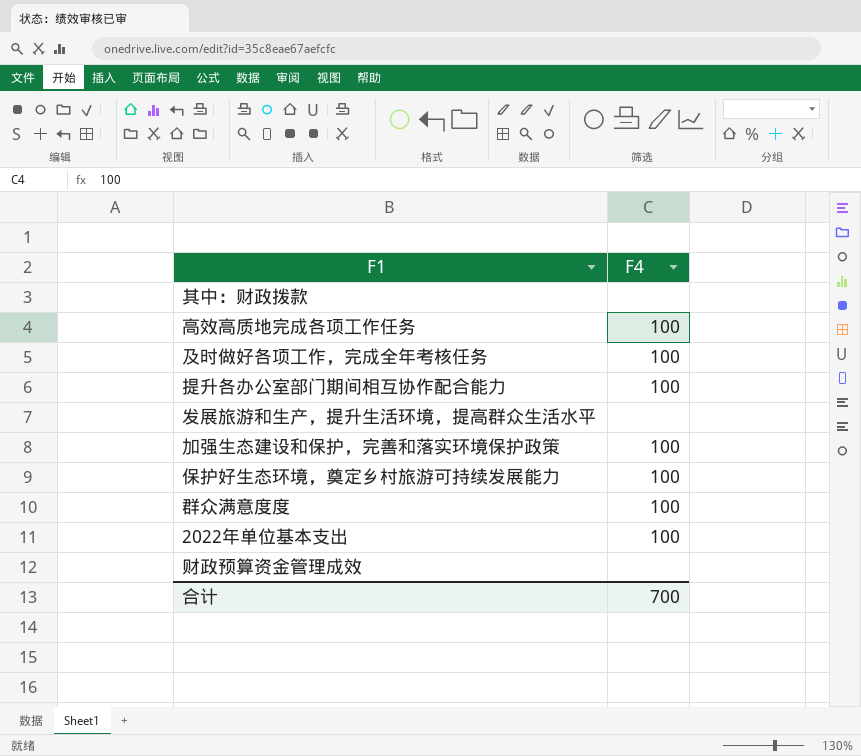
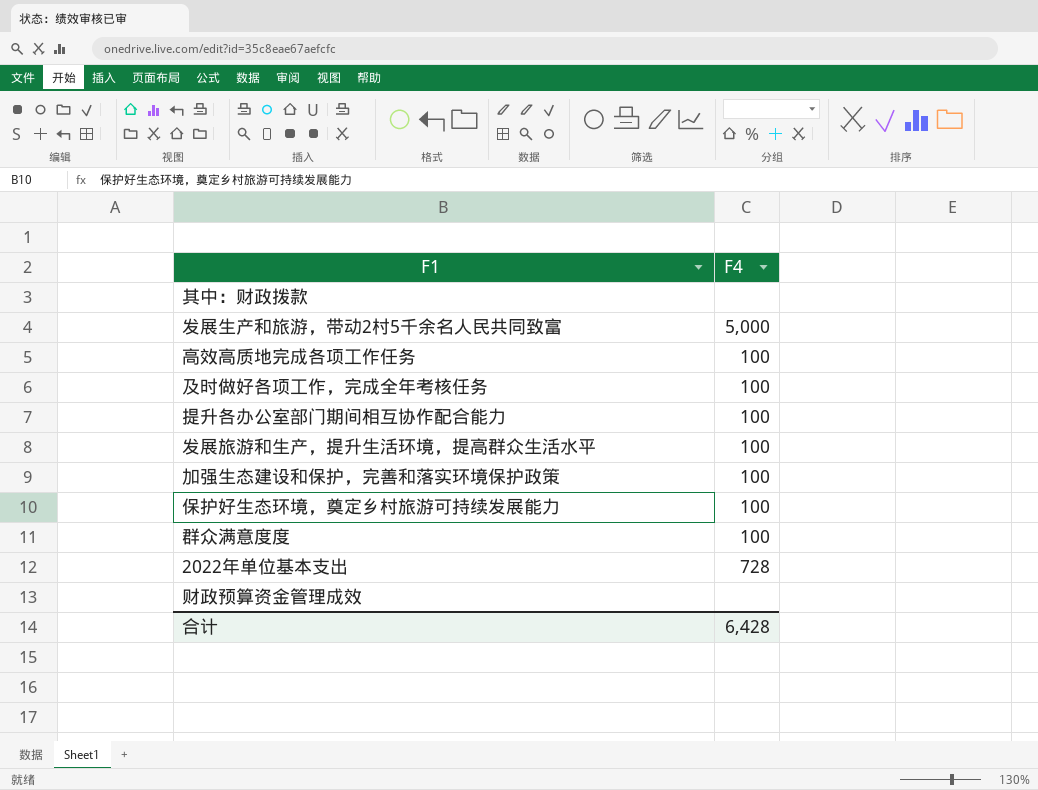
row 发展生产和旅游，带动2村5千余名人民共同致富: none -> 5,000
发展旅游和生产，提升生活环境，提高群众生活水平 | F4: none -> 100
2022年单位基本支出 | F4: 100 -> 728
合计 | F4: 700 -> 6,428

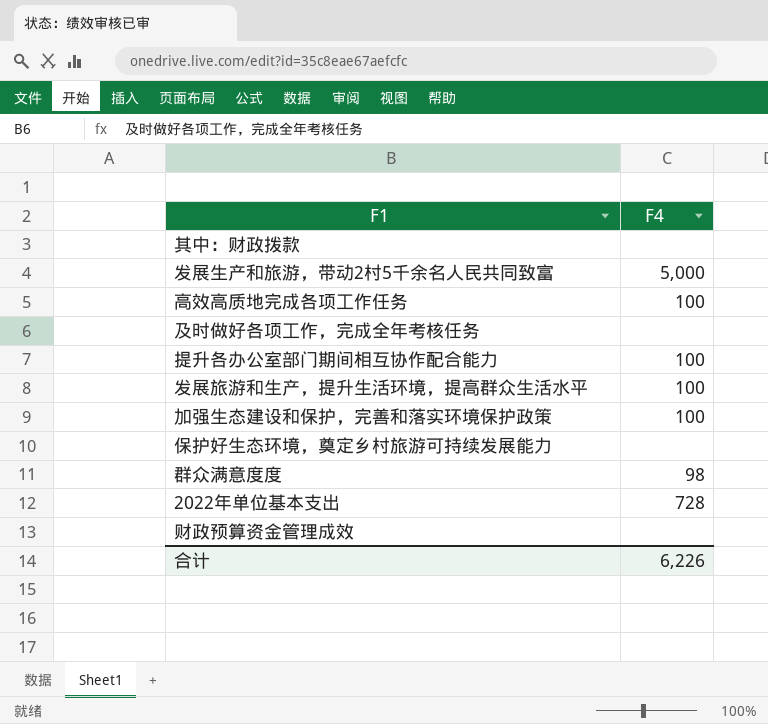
及时做好各项工作，完成全年考核任务 | F4: 100 -> none
保护好生态环境，奠定乡村旅游可持续发展能力 | F4: 100 -> none
群众满意度度 | F4: 100 -> 98
合计 | F4: 6,428 -> 6,226

